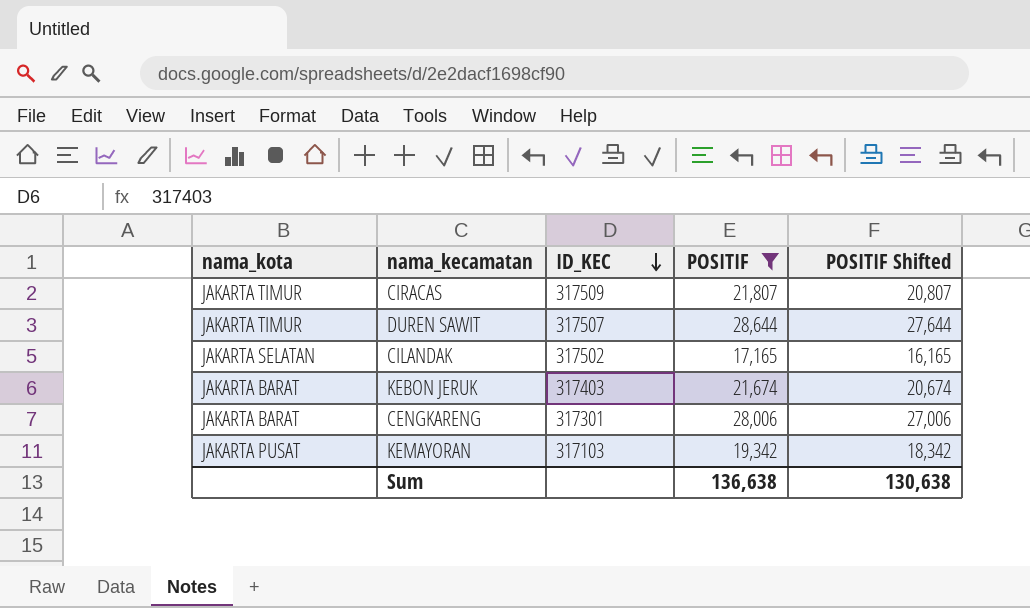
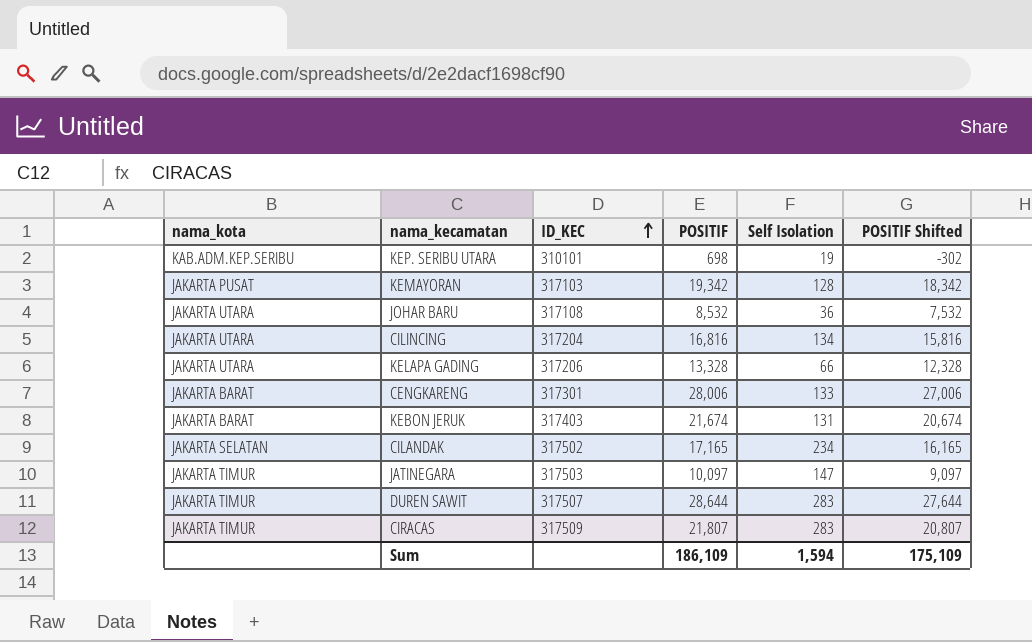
filter: POSITIF >= 17,165 -> none
row order: ID_KEC descending -> ID_KEC ascending
column Self Isolation | position: none -> 5
Sum | POSITIF: 136,638 -> 186,109
Sum | POSITIF Shifted: 130,638 -> 175,109

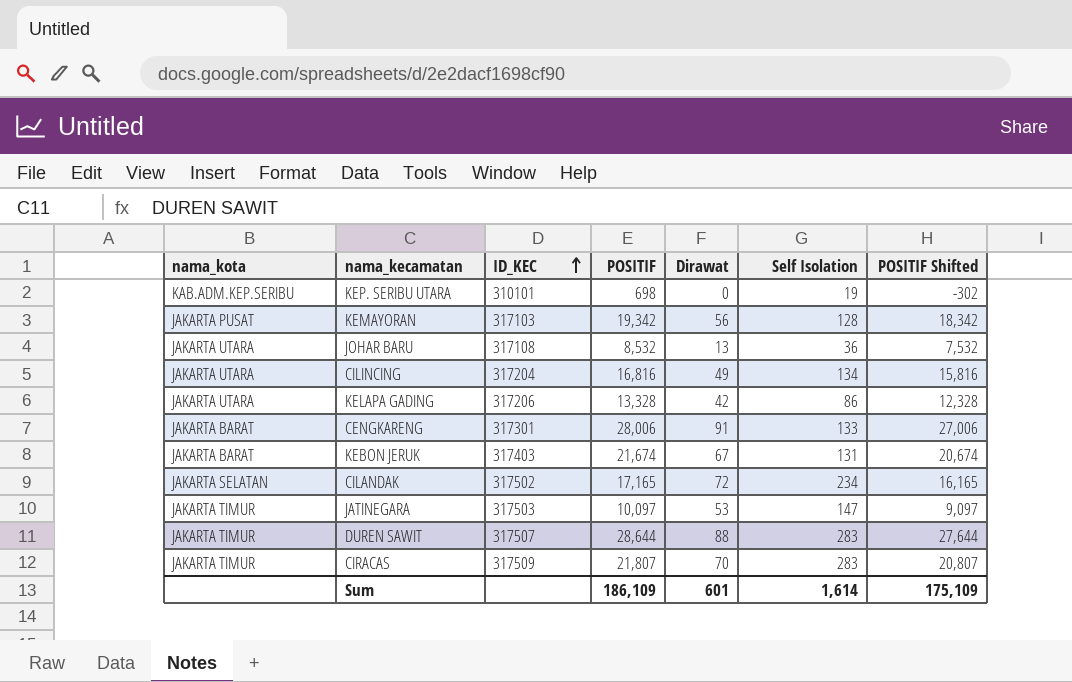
column Dirawat | position: none -> 5
KELAPA GADING | Self Isolation: 66 -> 86
Sum | Self Isolation: 1,594 -> 1,614

